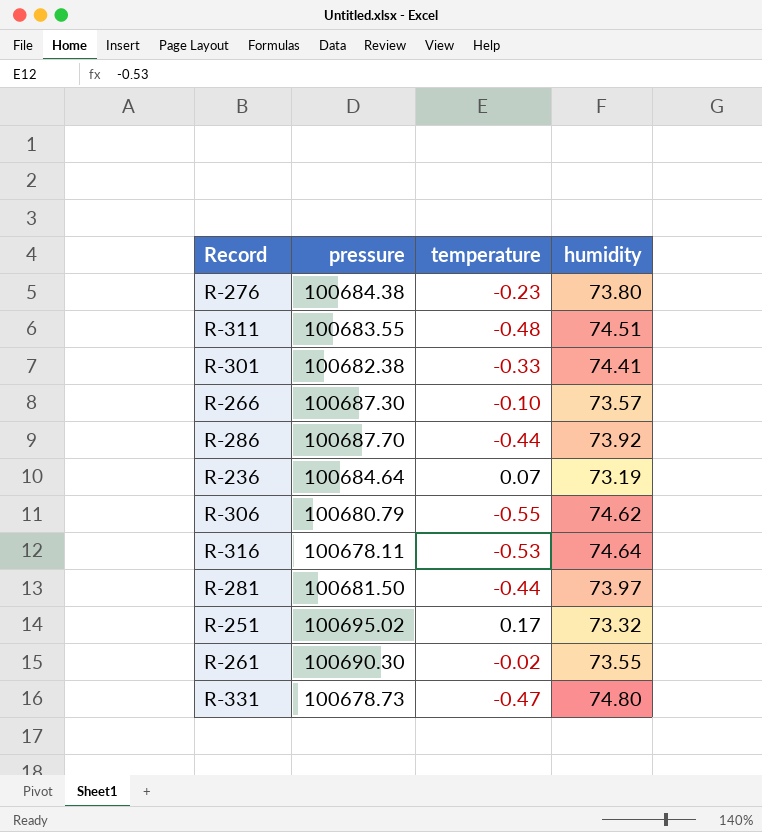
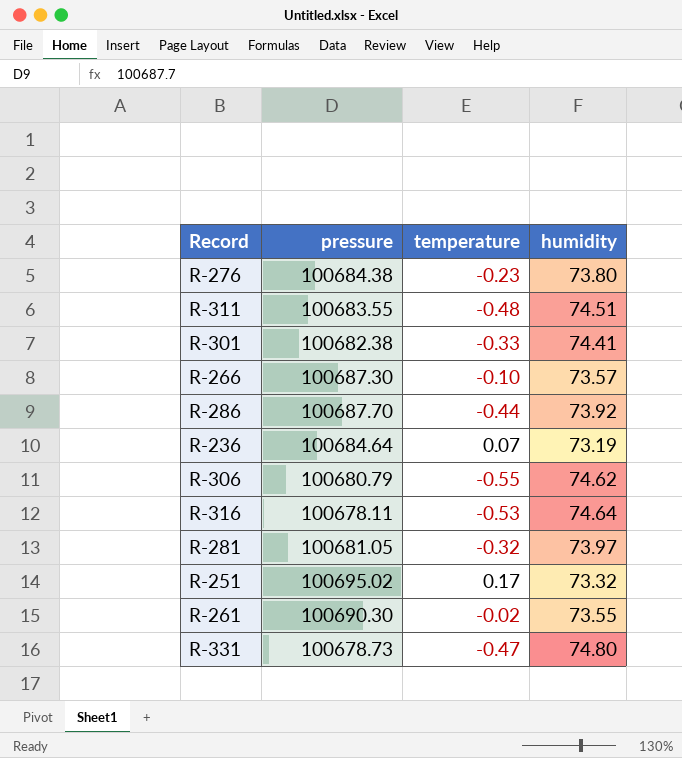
R-281 | pressure: 100681.50 -> 100681.05
R-281 | temperature: -0.44 -> -0.32

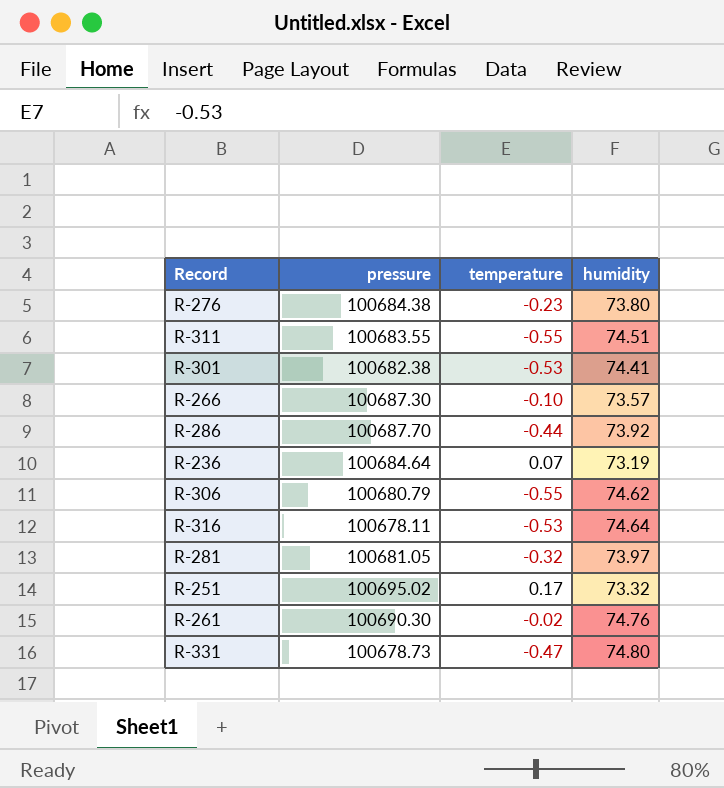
R-311 | temperature: -0.48 -> -0.55
R-301 | temperature: -0.33 -> -0.53
R-261 | humidity: 73.55 -> 74.76

